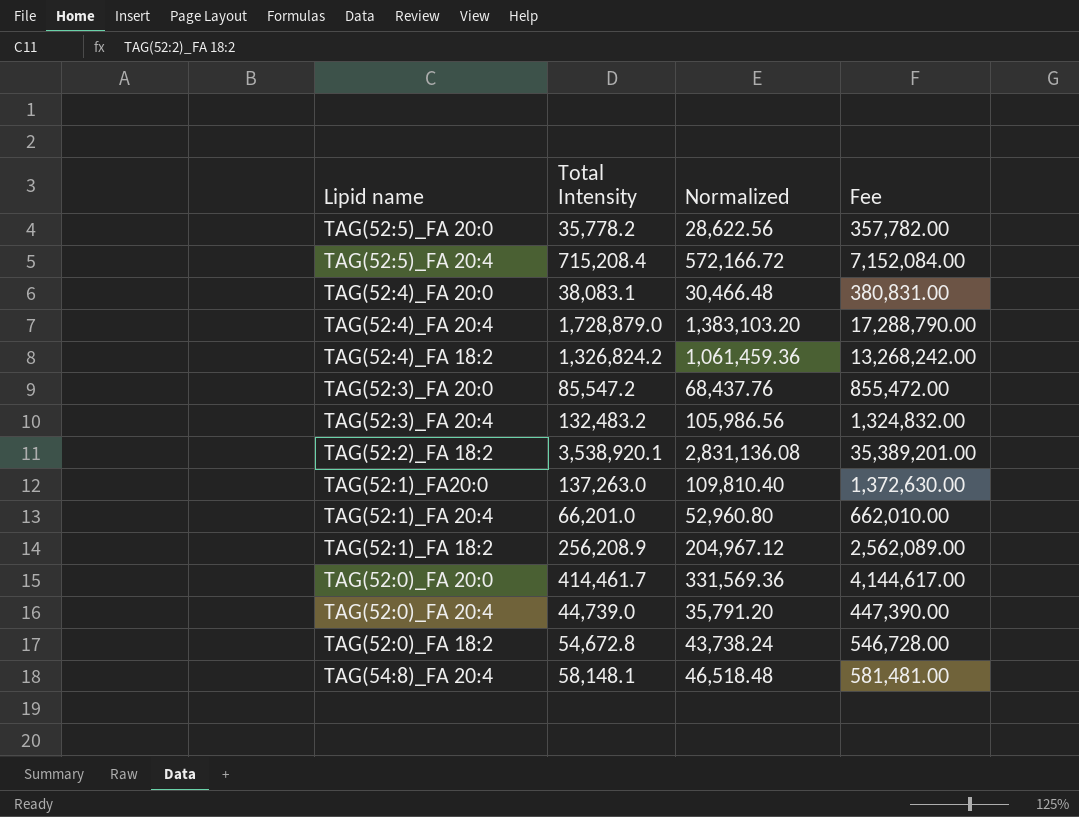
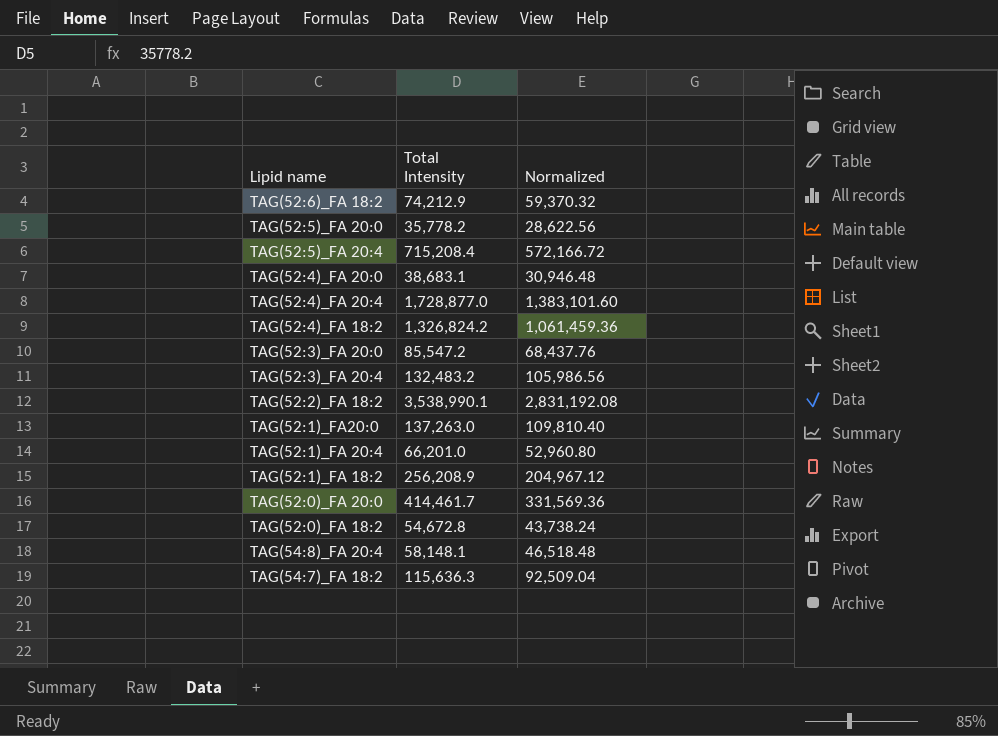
column Fee | formula: [Total Intensity] * 10 -> none
row TAG(52:0)_FA 20:4: 44,739.0 | 35,791.20 | 447,390.00 -> none
row TAG(52:6)_FA 18:2: none -> 74,212.9 | 59,370.32
TAG(52:4)_FA 20:0 | Total Intensity: 38,083.1 -> 38,683.1
TAG(52:4)_FA 20:0 | Normalized: 30,466.48 -> 30,946.48
TAG(52:4)_FA 20:4 | Total Intensity: 1,728,879.0 -> 1,728,877.0
TAG(52:4)_FA 20:4 | Normalized: 1,383,103.20 -> 1,383,101.60
TAG(52:2)_FA 18:2 | Total Intensity: 3,538,920.1 -> 3,538,990.1
TAG(52:2)_FA 18:2 | Normalized: 2,831,136.08 -> 2,831,192.08
row TAG(54:7)_FA 18:2: none -> 115,636.3 | 92,509.04

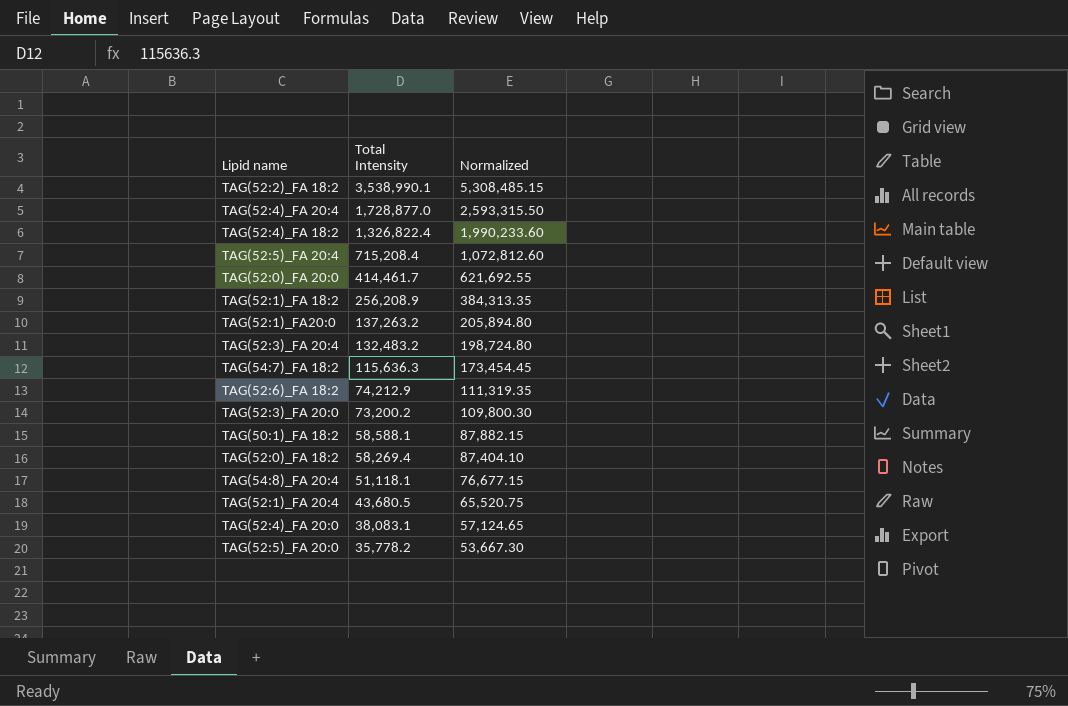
row order: none -> Total Intensity descending
column Normalized | formula: [Total Intensity] * 0.8 -> [Total Intensity] * 1.5
TAG(52:4)_FA 18:2 | Total Intensity: 1,326,824.2 -> 1,326,822.4
TAG(52:1)_FA20:0 | Total Intensity: 137,263.0 -> 137,263.2
TAG(52:3)_FA 20:0 | Total Intensity: 85,547.2 -> 73,200.2
row TAG(50:1)_FA 18:2: none -> 58,588.1 | 87,882.15
TAG(52:0)_FA 18:2 | Total Intensity: 54,672.8 -> 58,269.4
TAG(54:8)_FA 20:4 | Total Intensity: 58,148.1 -> 51,118.1
TAG(52:1)_FA 20:4 | Total Intensity: 66,201.0 -> 43,680.5
TAG(52:4)_FA 20:0 | Total Intensity: 38,683.1 -> 38,083.1

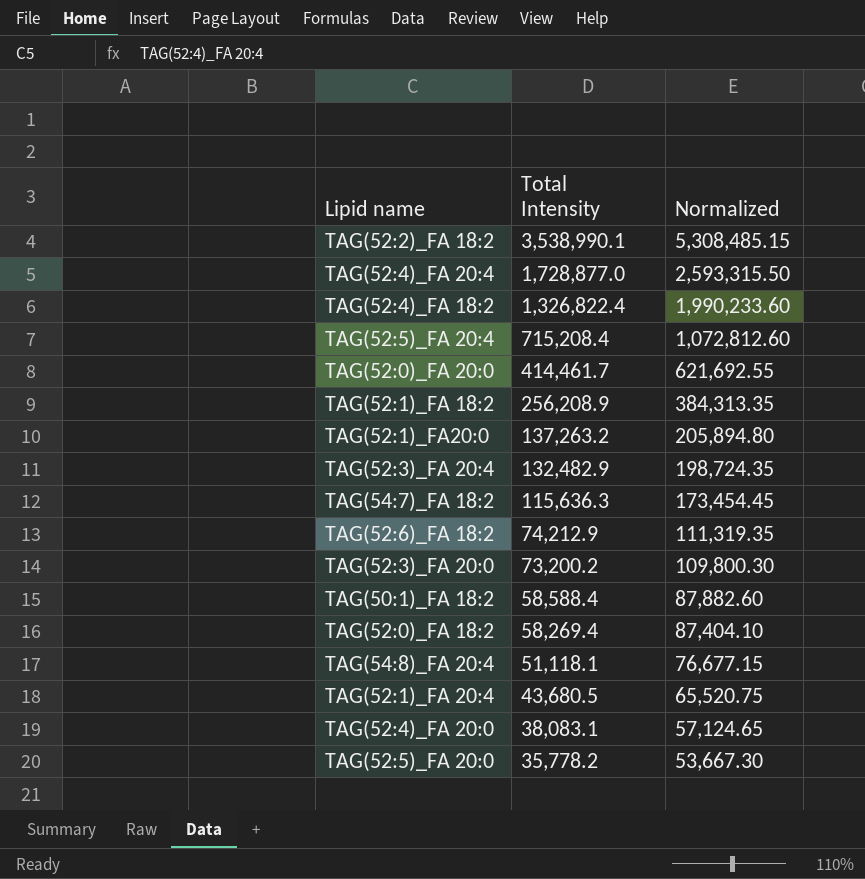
TAG(52:3)_FA 20:4 | Total Intensity: 132,483.2 -> 132,482.9
TAG(52:3)_FA 20:4 | Normalized: 198,724.80 -> 198,724.35
TAG(50:1)_FA 18:2 | Total Intensity: 58,588.1 -> 58,588.4
TAG(50:1)_FA 18:2 | Normalized: 87,882.15 -> 87,882.60

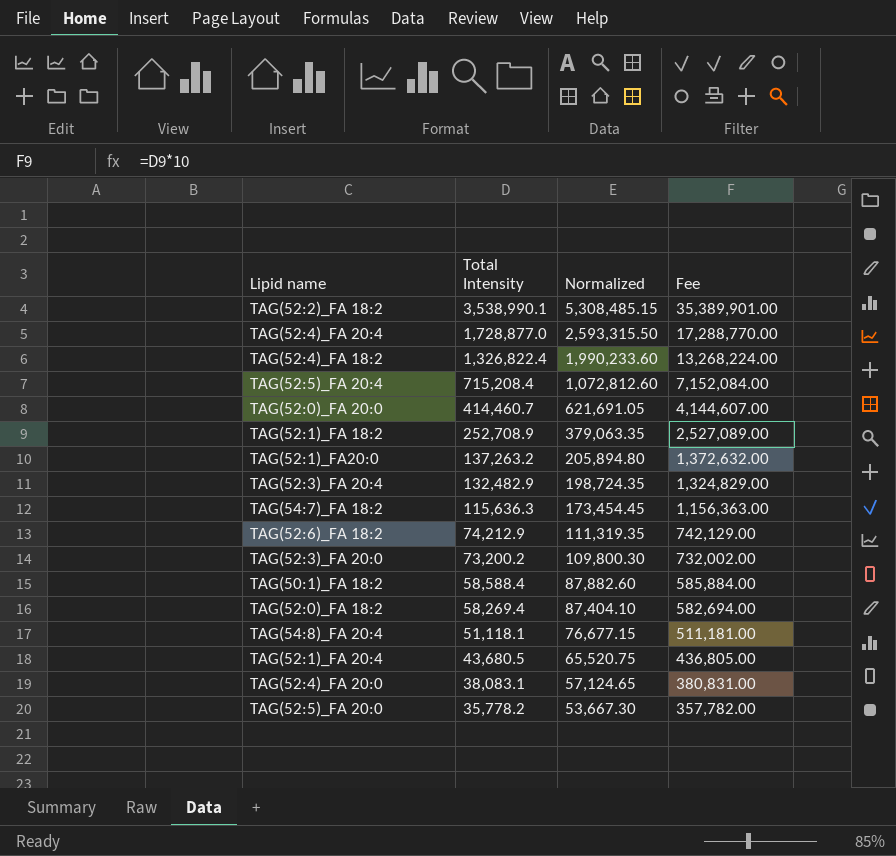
column Fee | formula: none -> [Total Intensity] * 10
TAG(52:0)_FA 20:0 | Total Intensity: 414,461.7 -> 414,460.7
TAG(52:0)_FA 20:0 | Normalized: 621,692.55 -> 621,691.05
TAG(52:1)_FA 18:2 | Total Intensity: 256,208.9 -> 252,708.9
TAG(52:1)_FA 18:2 | Normalized: 384,313.35 -> 379,063.35

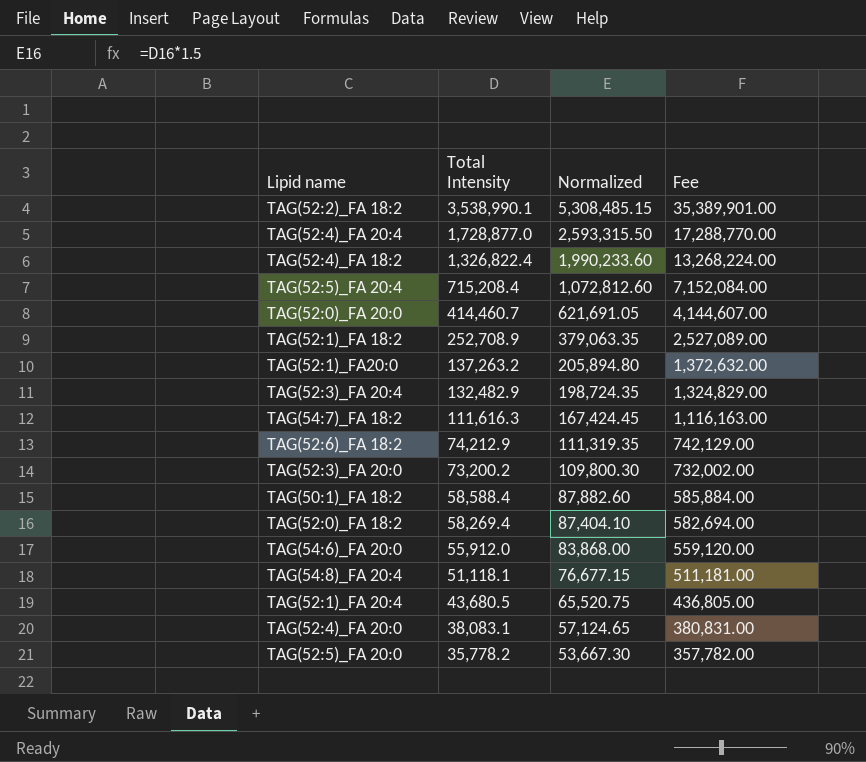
TAG(54:7)_FA 18:2 | Total Intensity: 115,636.3 -> 111,616.3
TAG(54:7)_FA 18:2 | Normalized: 173,454.45 -> 167,424.45
TAG(54:7)_FA 18:2 | Fee: 1,156,363.00 -> 1,116,163.00
row TAG(54:6)_FA 20:0: none -> 55,912.0 | 83,868.00 | 559,120.00

